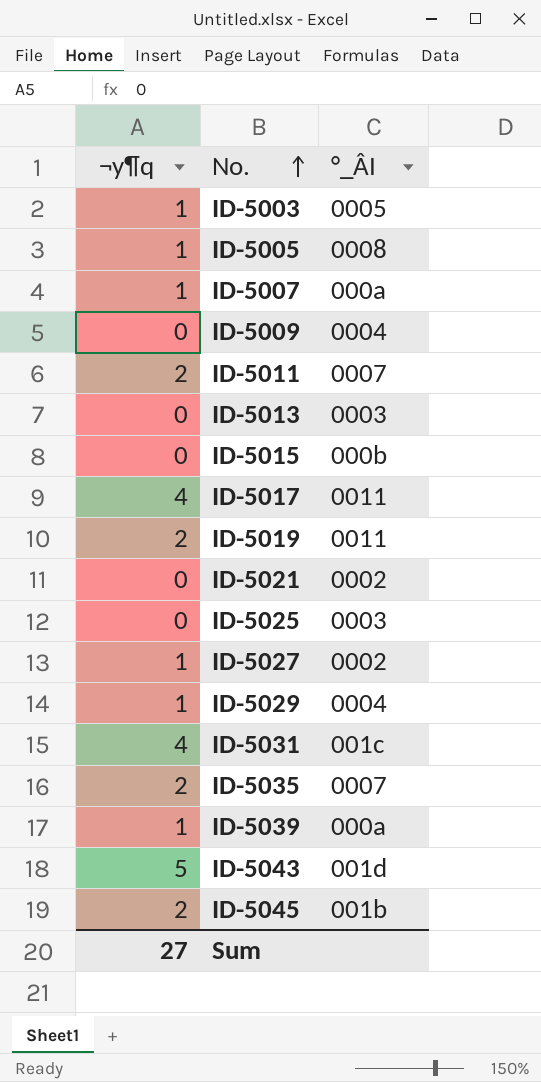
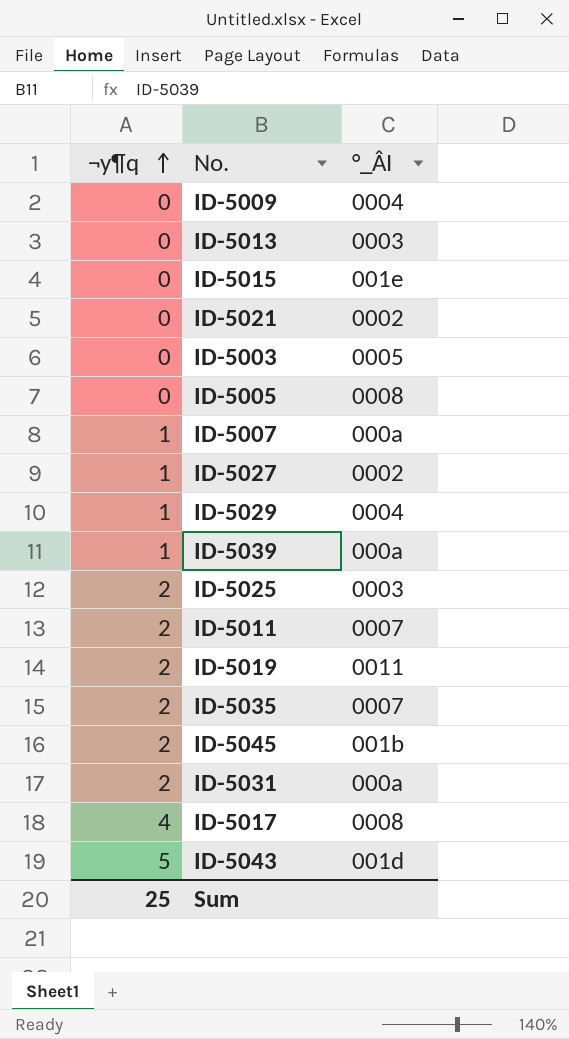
row order: No. ascending -> ¬y¶q ascending
ID-5015 | °_ÂI: 000b -> 001e
ID-5003 | ¬y¶q: 1 -> 0
ID-5005 | ¬y¶q: 1 -> 0
ID-5025 | ¬y¶q: 0 -> 2
ID-5031 | ¬y¶q: 4 -> 2
ID-5031 | °_ÂI: 001c -> 000a
ID-5017 | °_ÂI: 0011 -> 0008
Sum | ¬y¶q: 27 -> 25

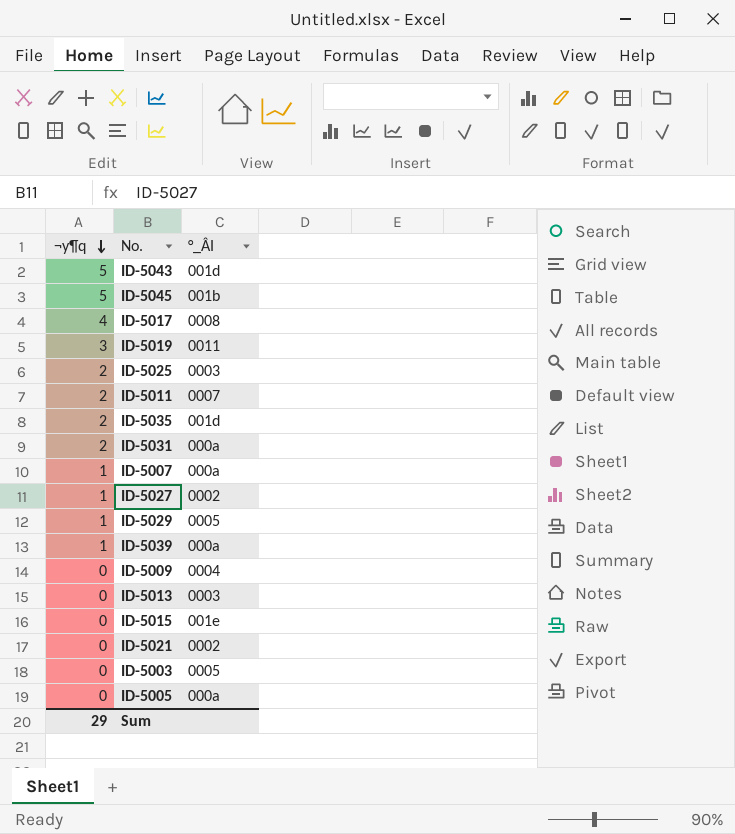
row order: ¬y¶q ascending -> ¬y¶q descending
ID-5045 | ¬y¶q: 2 -> 5
ID-5019 | ¬y¶q: 2 -> 3
ID-5035 | °_ÂI: 0007 -> 001d
ID-5029 | °_ÂI: 0004 -> 0005
ID-5005 | °_ÂI: 0008 -> 000a
Sum | ¬y¶q: 25 -> 29

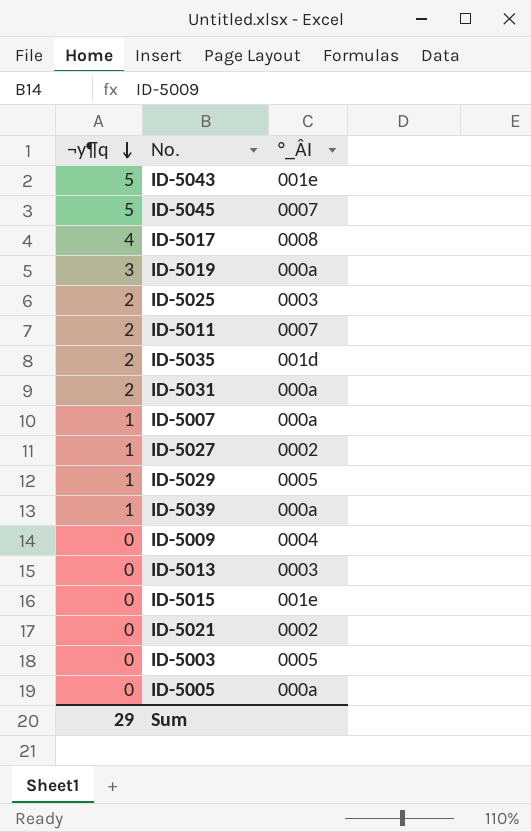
ID-5043 | °_ÂI: 001d -> 001e
ID-5045 | °_ÂI: 001b -> 0007
ID-5019 | °_ÂI: 0011 -> 000a

